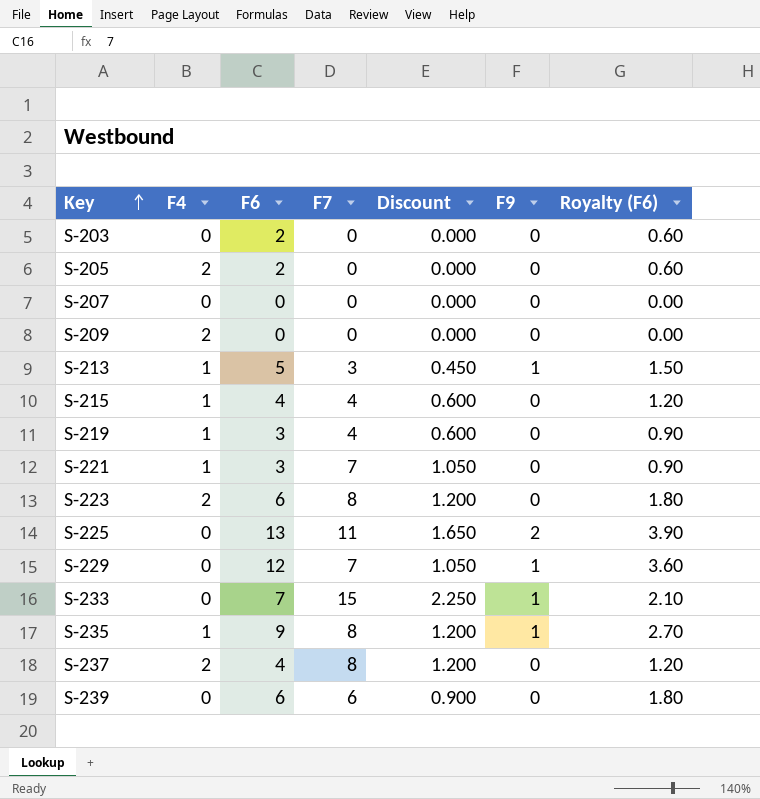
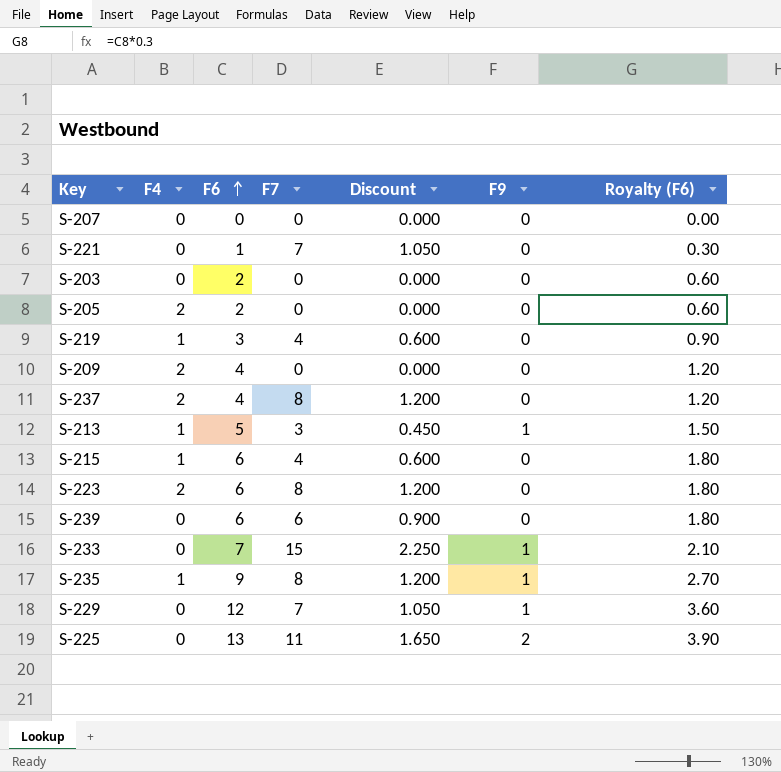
row order: Key ascending -> F6 ascending
S-221 | F4: 1 -> 0
S-221 | F6: 3 -> 1
S-221 | Royalty (F6): 0.90 -> 0.30
S-209 | F6: 0 -> 4
S-209 | Royalty (F6): 0.00 -> 1.20
S-215 | F6: 4 -> 6
S-215 | Royalty (F6): 1.20 -> 1.80

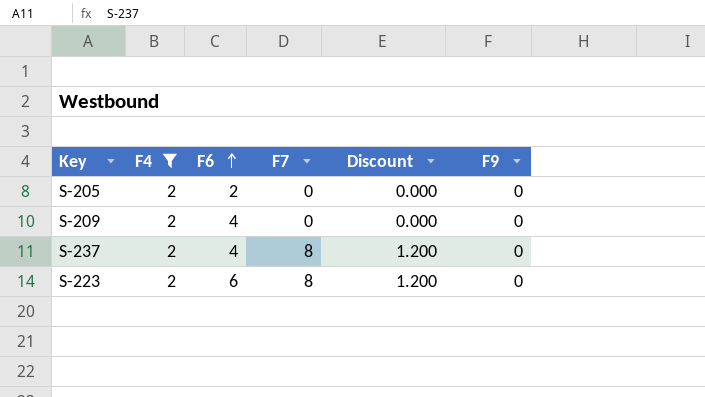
filter: none -> F4 = 2
column Royalty (F6) | formula: [F6] * 0.3 -> none

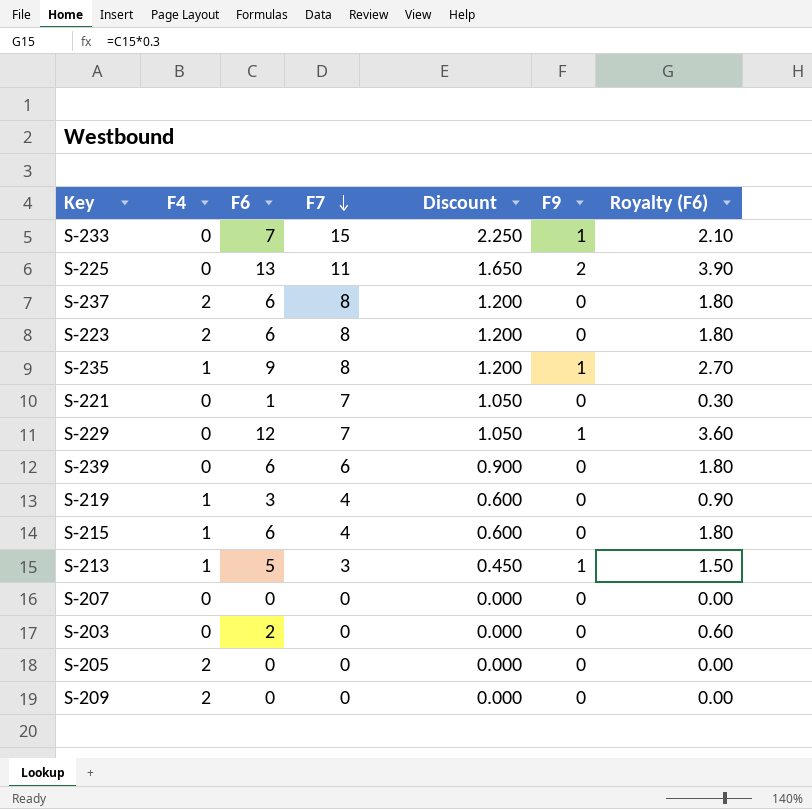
filter: F4 = 2 -> none
row order: F6 ascending -> F7 descending
column Royalty (F6) | formula: none -> [F6] * 0.3
S-237 | F6: 4 -> 6
S-205 | F6: 2 -> 0
S-209 | F6: 4 -> 0

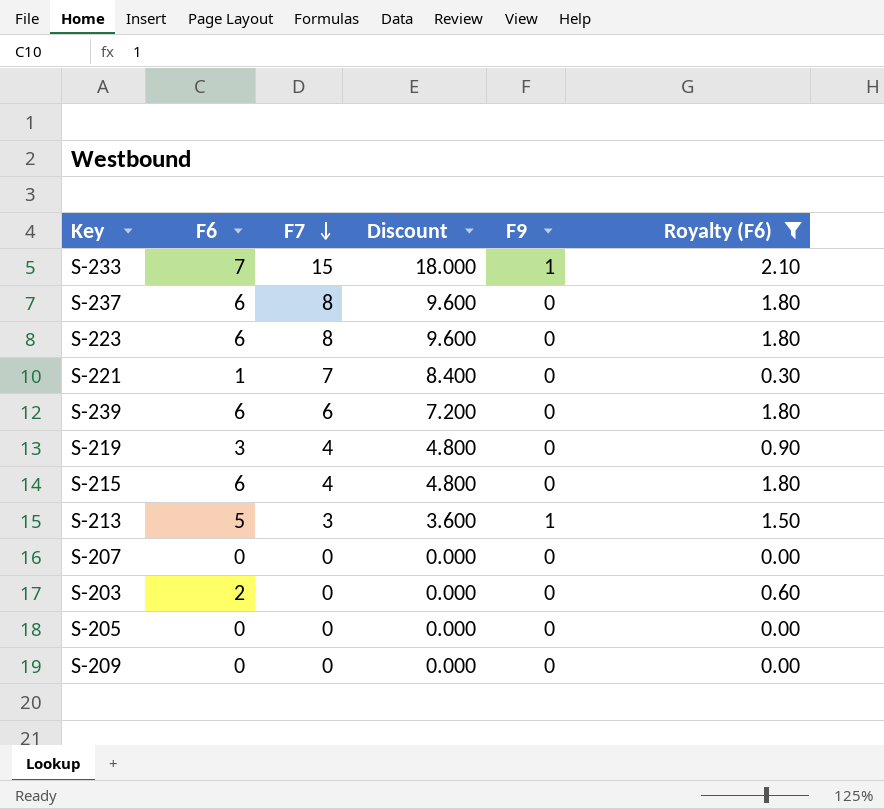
filter: none -> Royalty (F6) <= 2.10
column F4 | position: 2 -> none
column Discount | formula: [F7] * 0.15 -> [F7] * 1.2

